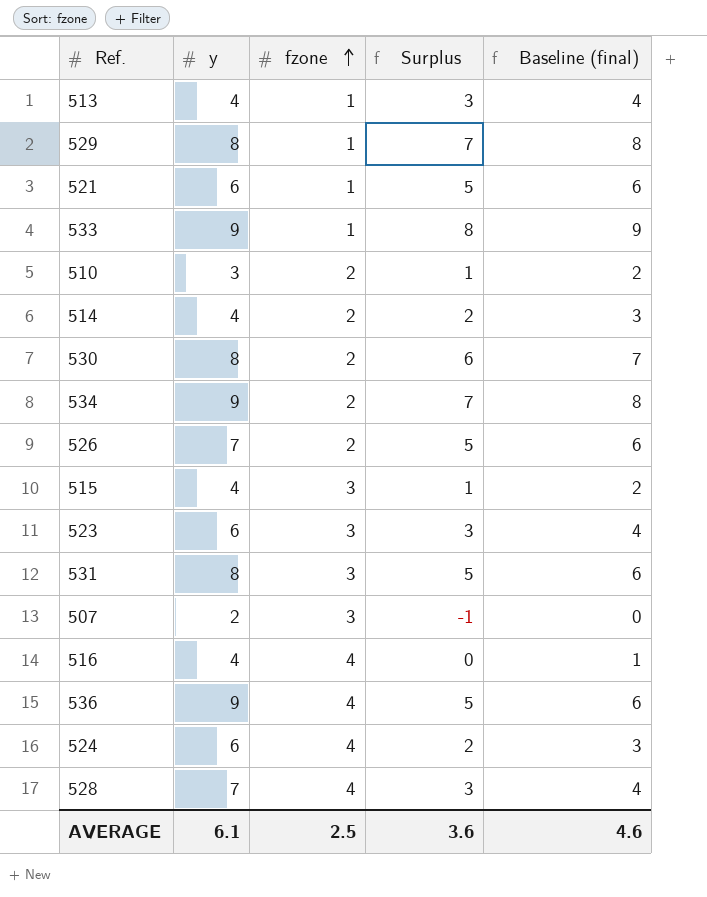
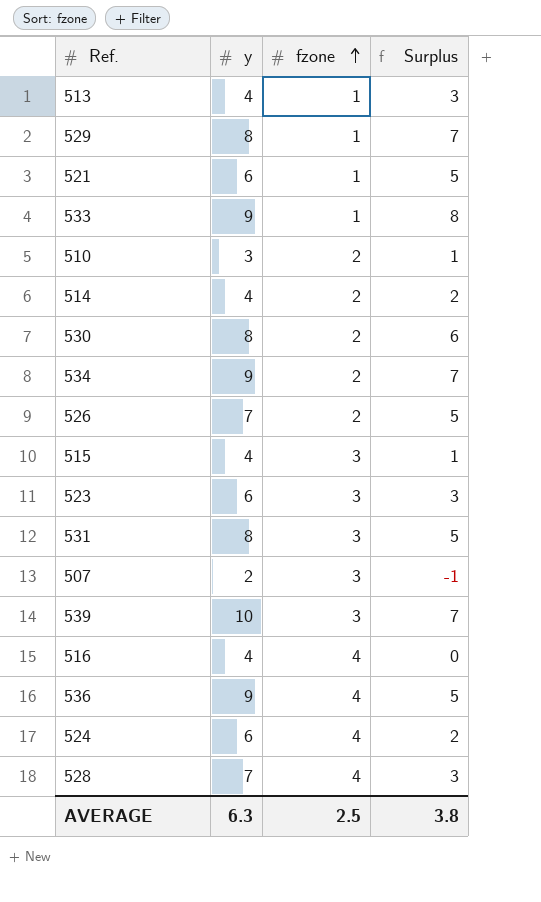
column Baseline (final) | formula: [Surplus] + 1 -> none
row 539: none -> 10 | 3 | 7
AVERAGE | y: 6.1 -> 6.3
AVERAGE | Surplus: 3.6 -> 3.8

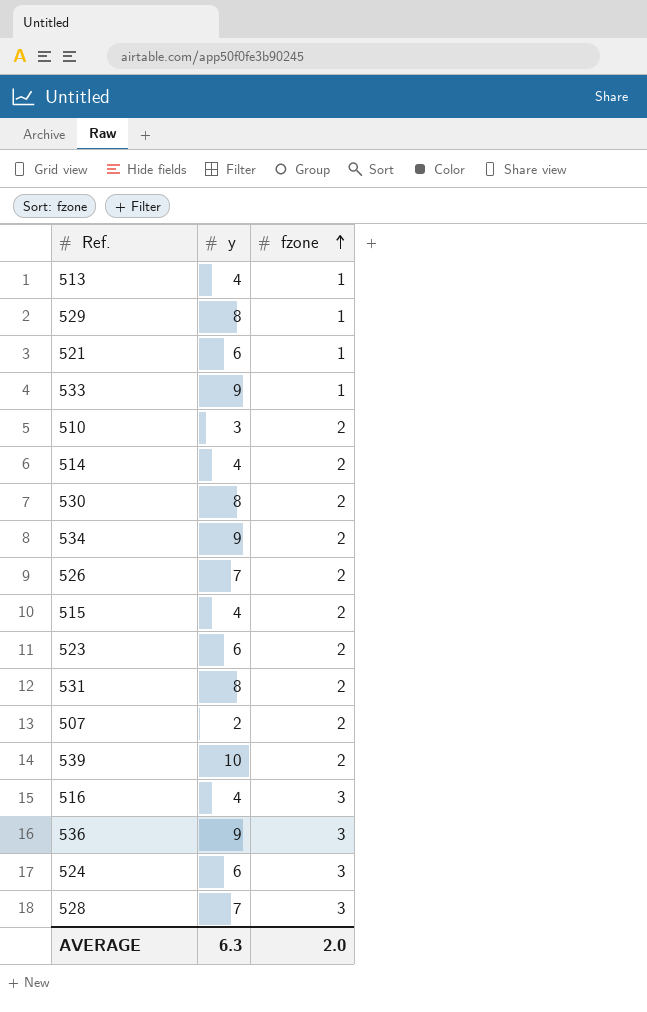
column Surplus | formula: [y] - [fzone] -> none
515 | fzone: 3 -> 2
523 | fzone: 3 -> 2
531 | fzone: 3 -> 2
507 | fzone: 3 -> 2
539 | fzone: 3 -> 2
516 | fzone: 4 -> 3
536 | fzone: 4 -> 3
524 | fzone: 4 -> 3
528 | fzone: 4 -> 3
AVERAGE | fzone: 2.5 -> 2.0

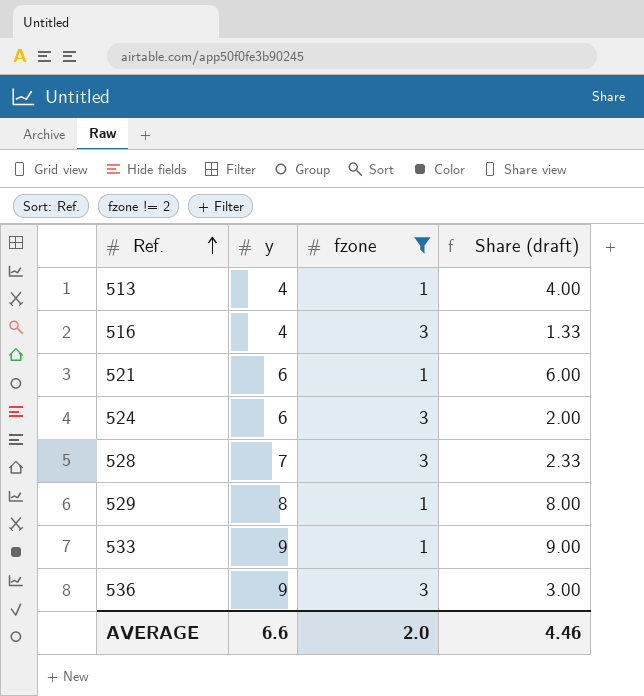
filter: none -> fzone != 2
row order: fzone ascending -> Ref. ascending
column Share (draft) | formula: none -> [y] / [fzone]
AVERAGE | y: 6.3 -> 6.6

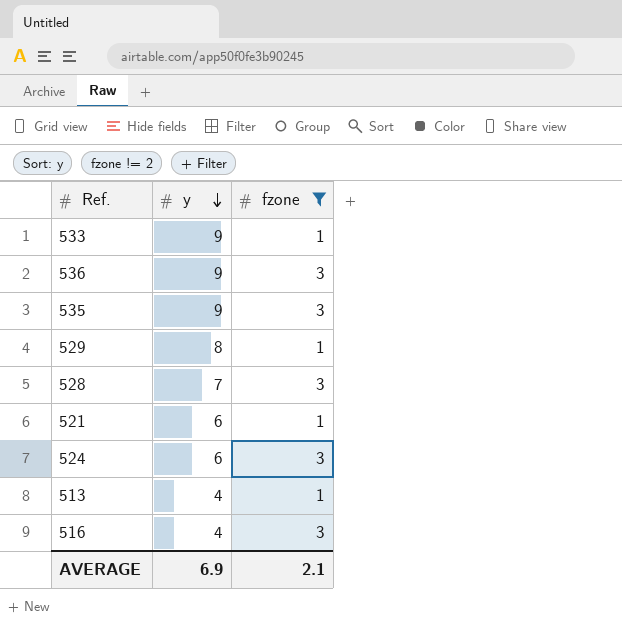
row order: Ref. ascending -> y descending
column Share (draft) | formula: [y] / [fzone] -> none
row 535: none -> 9 | 3
AVERAGE | y: 6.6 -> 6.9
AVERAGE | fzone: 2.0 -> 2.1

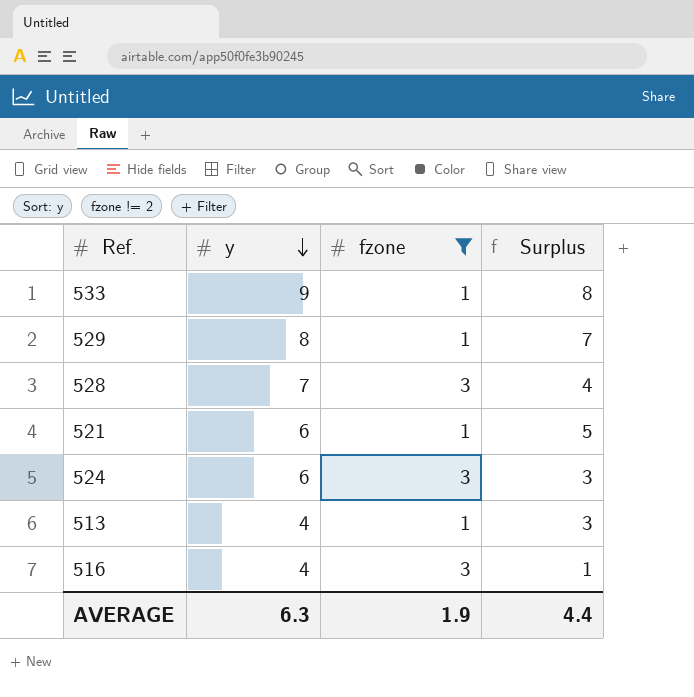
column Surplus | formula: none -> [y] - [fzone]
row 536: 9 | 3 -> none
row 535: 9 | 3 -> none
AVERAGE | y: 6.9 -> 6.3
AVERAGE | fzone: 2.1 -> 1.9

